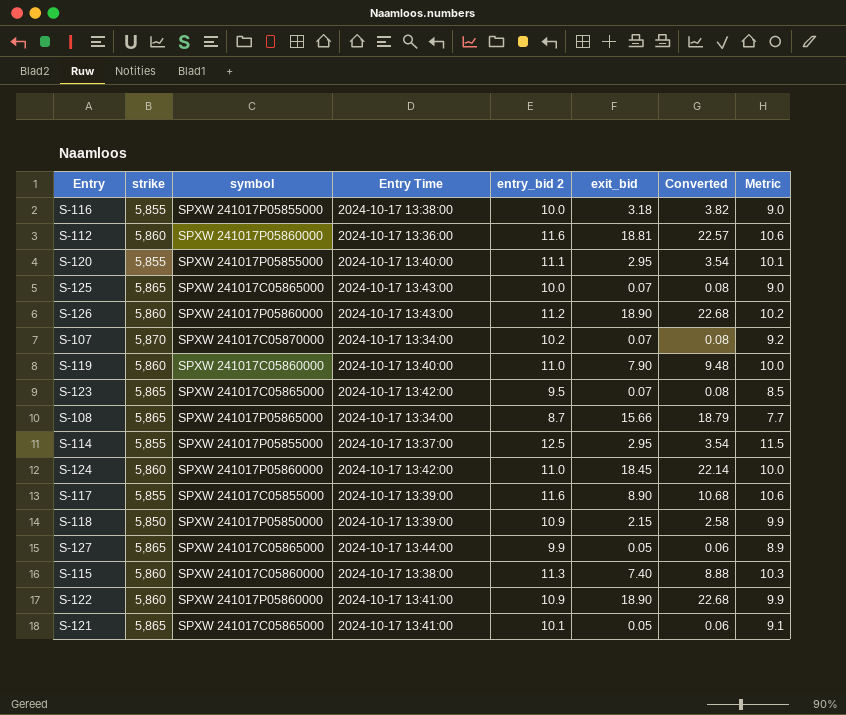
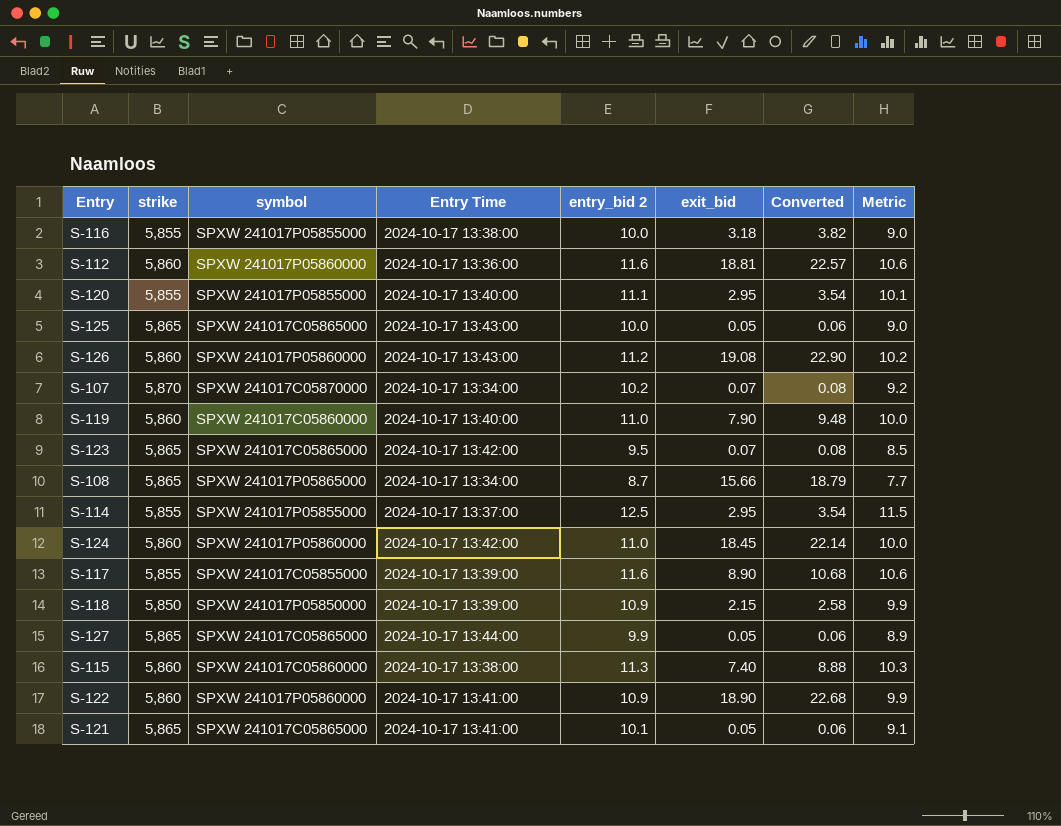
S-125 | exit_bid: 0.07 -> 0.05
S-125 | Converted: 0.08 -> 0.06
S-126 | exit_bid: 18.90 -> 19.08
S-126 | Converted: 22.68 -> 22.90

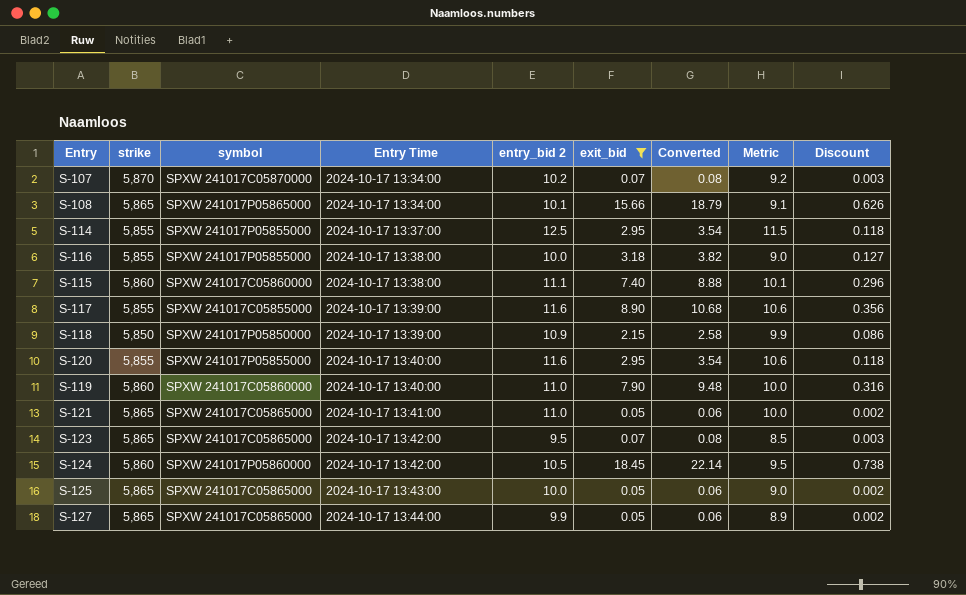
filter: none -> exit_bid <= 18.45
row order: none -> Entry Time ascending
column Discount | formula: none -> [exit_bid] * 0.04
S-108 | entry_bid 2: 8.7 -> 10.1
S-108 | Metric: 7.7 -> 9.1
S-115 | entry_bid 2: 11.3 -> 11.1
S-115 | Metric: 10.3 -> 10.1
S-120 | entry_bid 2: 11.1 -> 11.6
S-120 | Metric: 10.1 -> 10.6
S-121 | entry_bid 2: 10.1 -> 11.0
S-121 | Metric: 9.1 -> 10.0
S-124 | entry_bid 2: 11.0 -> 10.5
S-124 | Metric: 10.0 -> 9.5

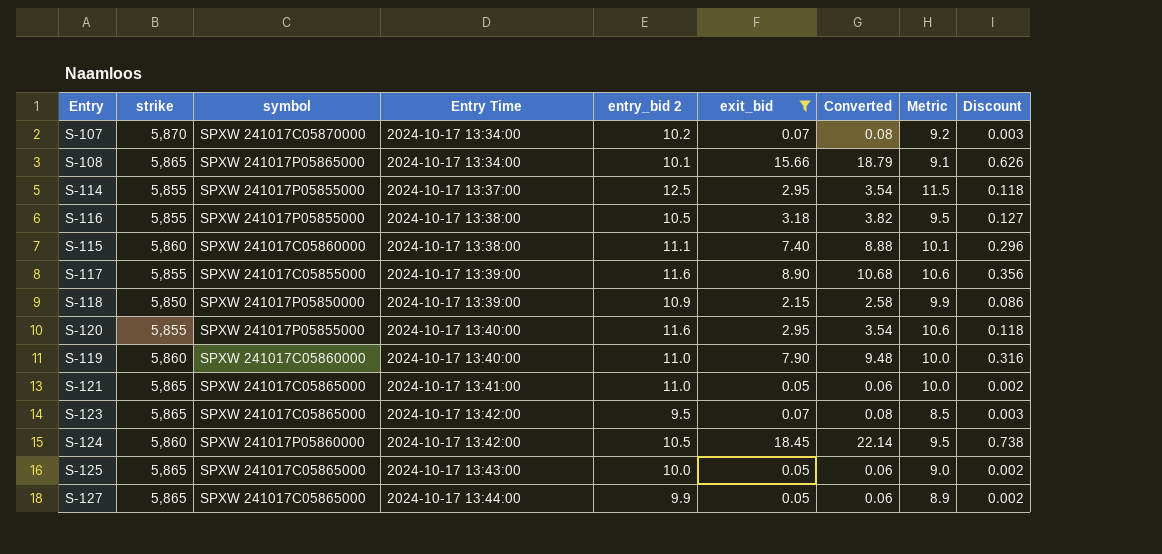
S-116 | entry_bid 2: 10.0 -> 10.5
S-116 | Metric: 9.0 -> 9.5

